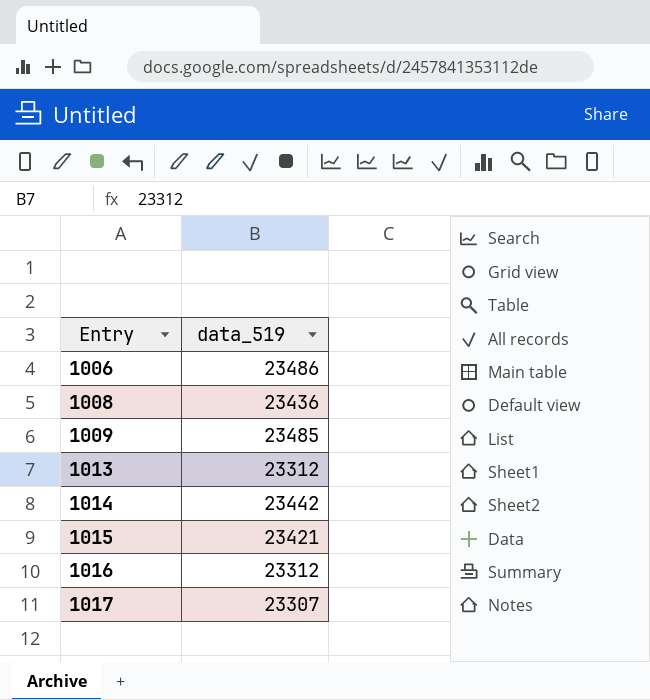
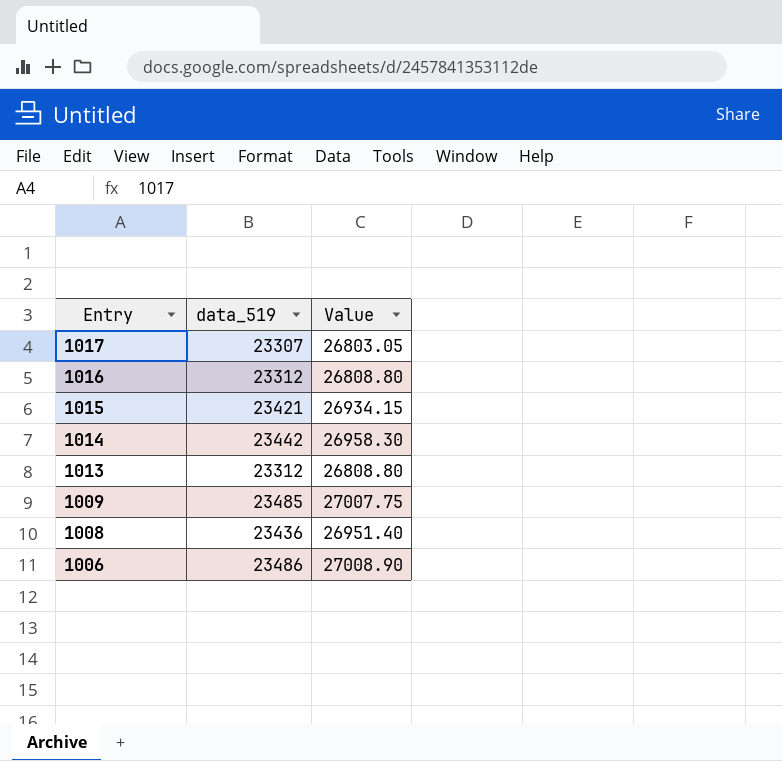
row order: Entry ascending -> Entry descending
column Value | formula: none -> [data_519] * 1.15

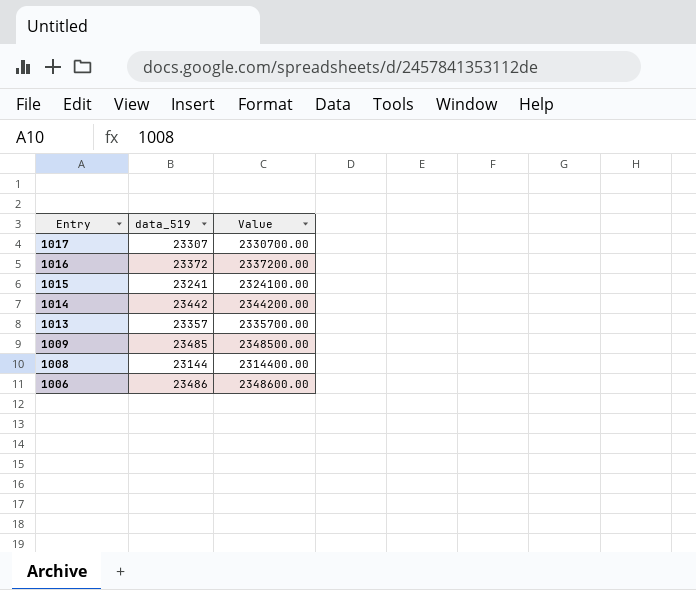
column Value | formula: [data_519] * 1.15 -> [data_519] * 100
1016 | data_519: 23312 -> 23372
1015 | data_519: 23421 -> 23241
1013 | data_519: 23312 -> 23357
1008 | data_519: 23436 -> 23144

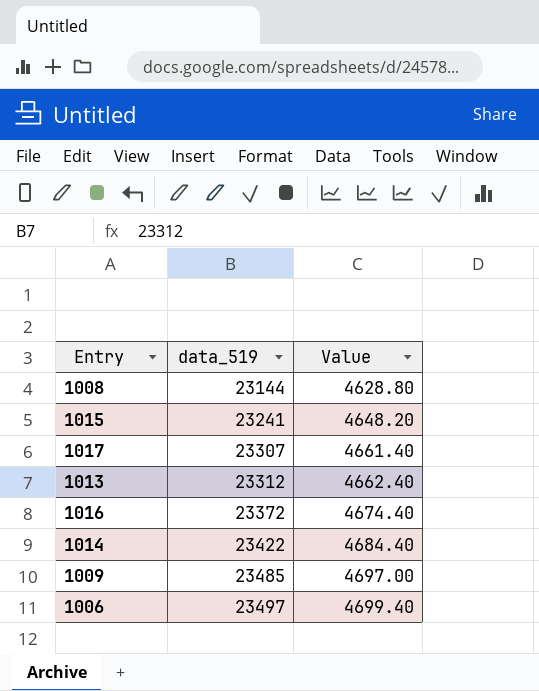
row order: Entry descending -> data_519 ascending
column Value | formula: [data_519] * 100 -> [data_519] * 0.2
1013 | data_519: 23357 -> 23312
1014 | data_519: 23442 -> 23422
1006 | data_519: 23486 -> 23497

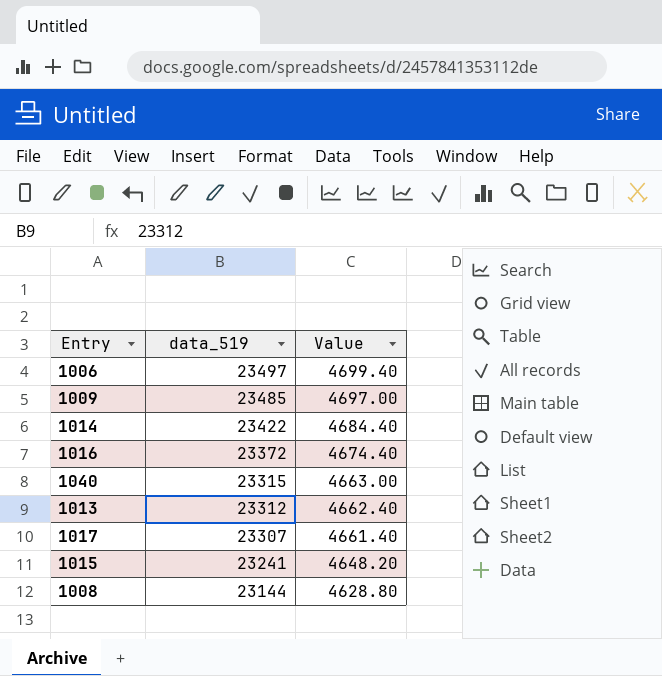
row order: data_519 ascending -> data_519 descending
row 1040: none -> 23315 | 4663.00

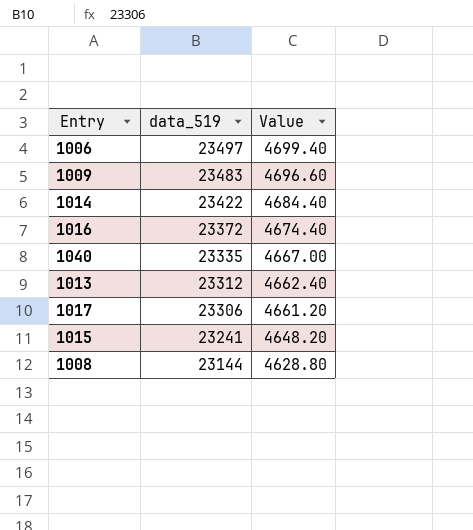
1009 | data_519: 23485 -> 23483
1009 | Value: 4697.00 -> 4696.60
1040 | data_519: 23315 -> 23335
1040 | Value: 4663.00 -> 4667.00
1017 | data_519: 23307 -> 23306
1017 | Value: 4661.40 -> 4661.20

